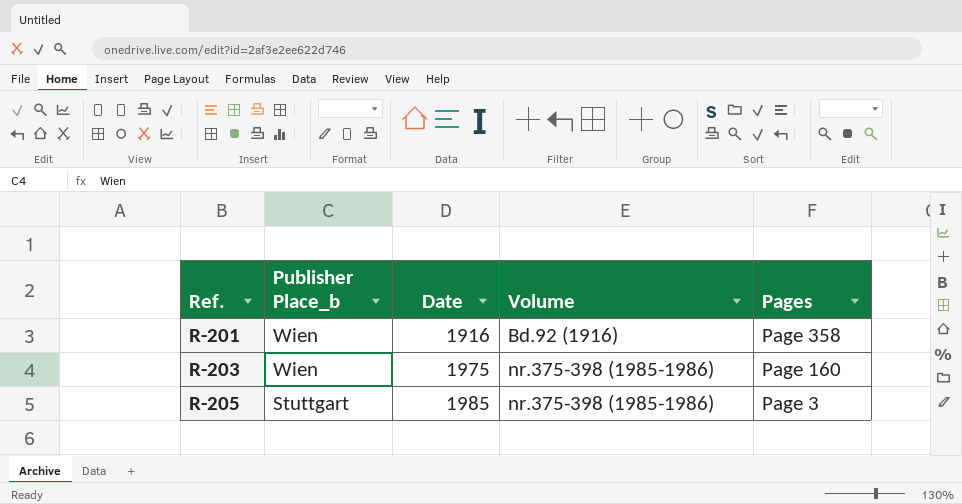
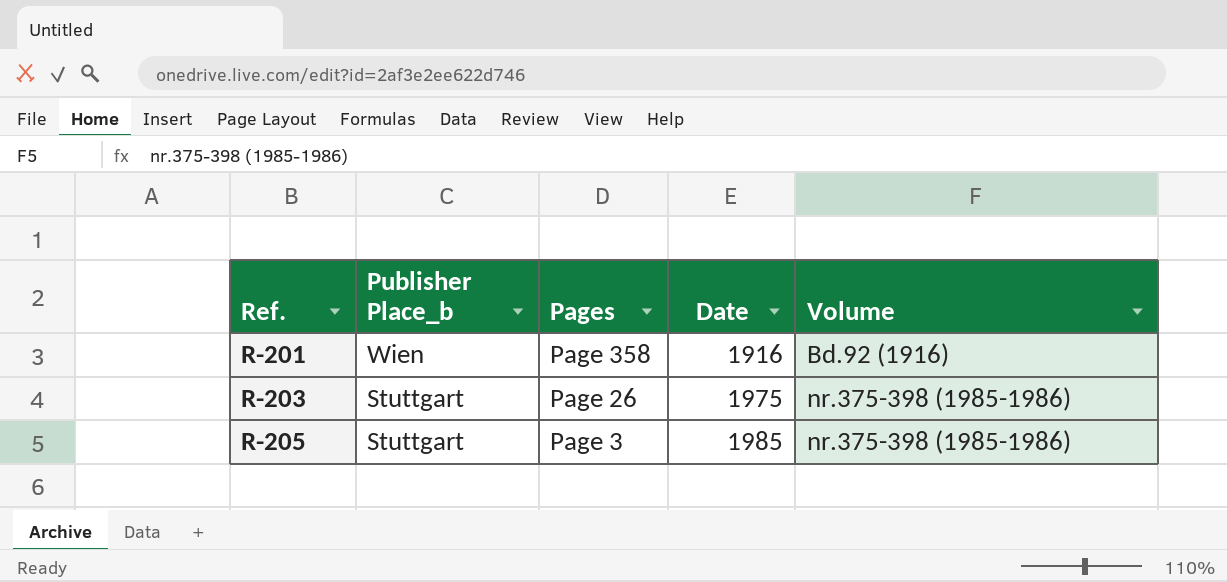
column Pages | position: 5 -> 3
R-203 | Publisher Place_b: Wien -> Stuttgart
R-203 | Pages: Page 160 -> Page 26

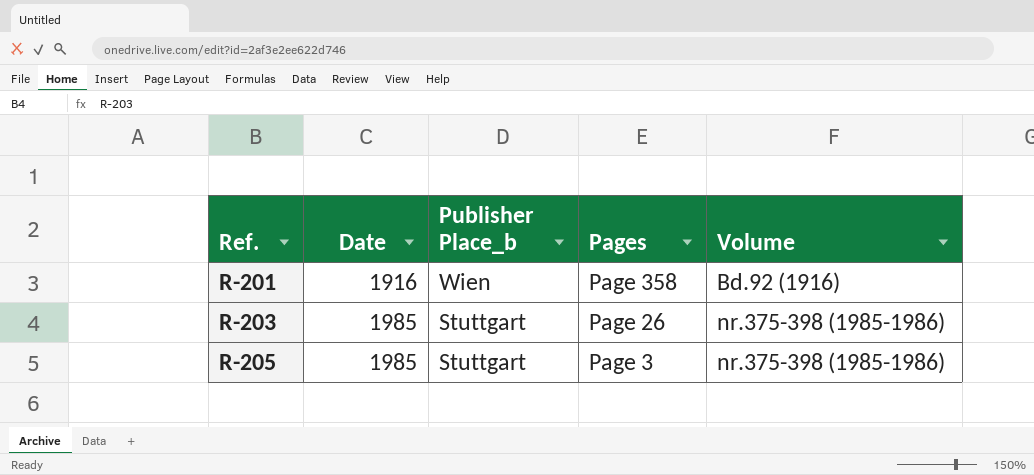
column Date | position: 4 -> 2
R-203 | Date: 1975 -> 1985

